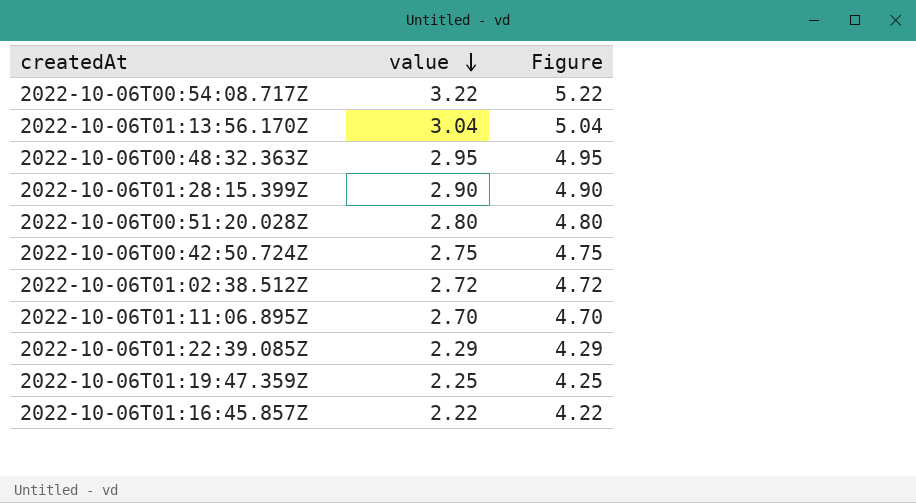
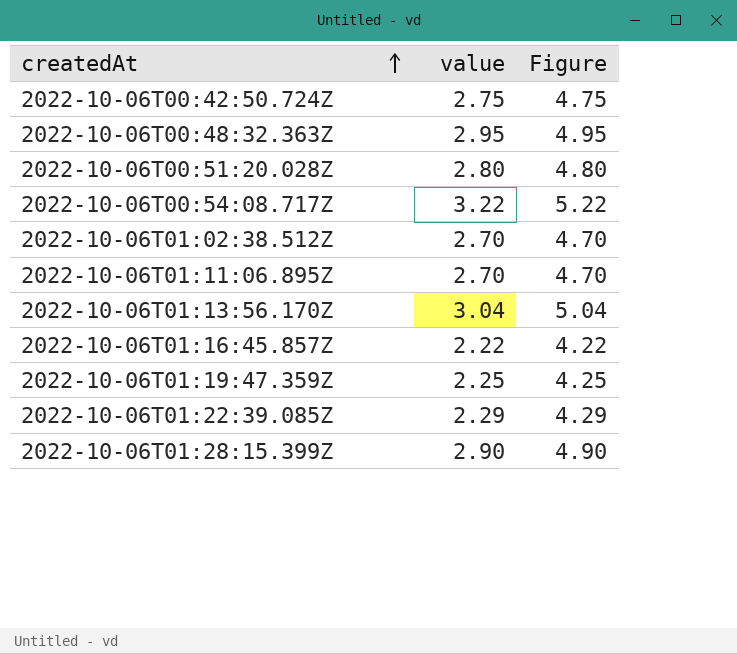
row order: value descending -> createdAt ascending
2022-10-06T01:02:38.512Z | value: 2.72 -> 2.70
2022-10-06T01:02:38.512Z | Figure: 4.72 -> 4.70

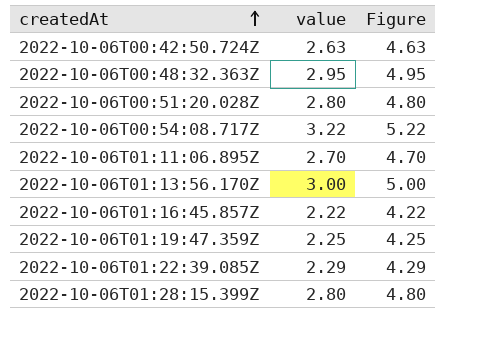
row 2022-10-06T01:02:38.512Z: 2.70 | 4.70 -> none
2022-10-06T00:42:50.724Z | value: 2.75 -> 2.63
2022-10-06T00:42:50.724Z | Figure: 4.75 -> 4.63
2022-10-06T01:13:56.170Z | value: 3.04 -> 3.00
2022-10-06T01:13:56.170Z | Figure: 5.04 -> 5.00
2022-10-06T01:28:15.399Z | value: 2.90 -> 2.80
2022-10-06T01:28:15.399Z | Figure: 4.90 -> 4.80

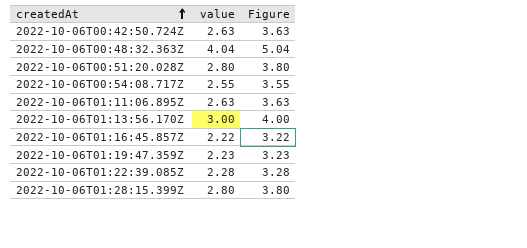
column Figure | formula: [value] + 2 -> [value] + 1
2022-10-06T00:48:32.363Z | value: 2.95 -> 4.04
2022-10-06T00:54:08.717Z | value: 3.22 -> 2.55
2022-10-06T01:11:06.895Z | value: 2.70 -> 2.63
2022-10-06T01:19:47.359Z | value: 2.25 -> 2.23
2022-10-06T01:22:39.085Z | value: 2.29 -> 2.28

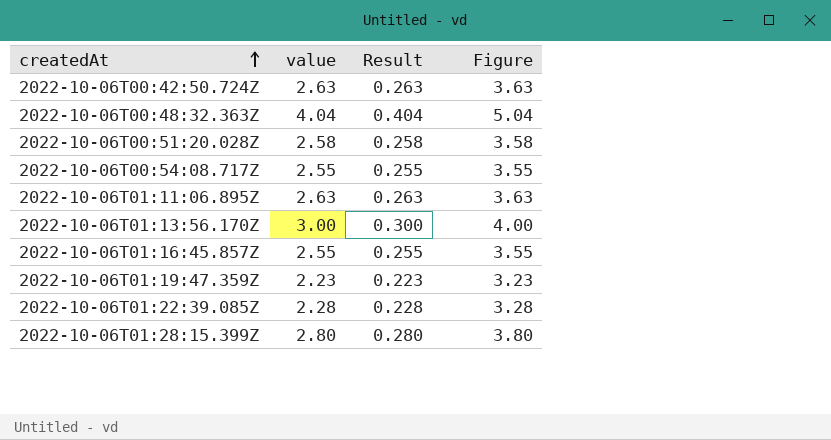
column Result | formula: none -> [value] * 0.1
2022-10-06T00:51:20.028Z | value: 2.80 -> 2.58
2022-10-06T00:51:20.028Z | Figure: 3.80 -> 3.58
2022-10-06T01:16:45.857Z | value: 2.22 -> 2.55
2022-10-06T01:16:45.857Z | Figure: 3.22 -> 3.55

